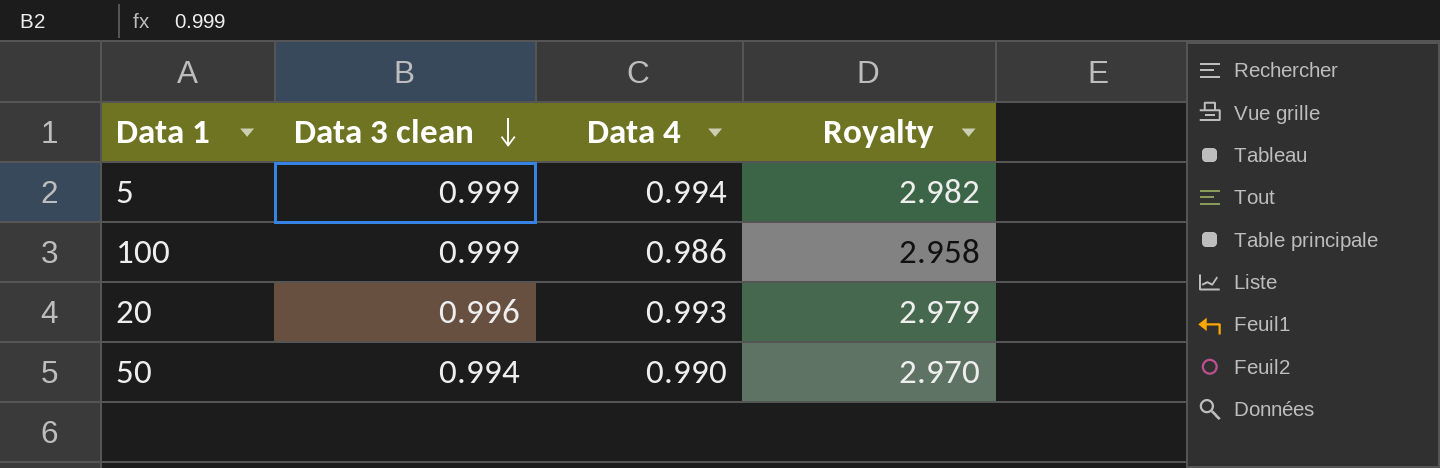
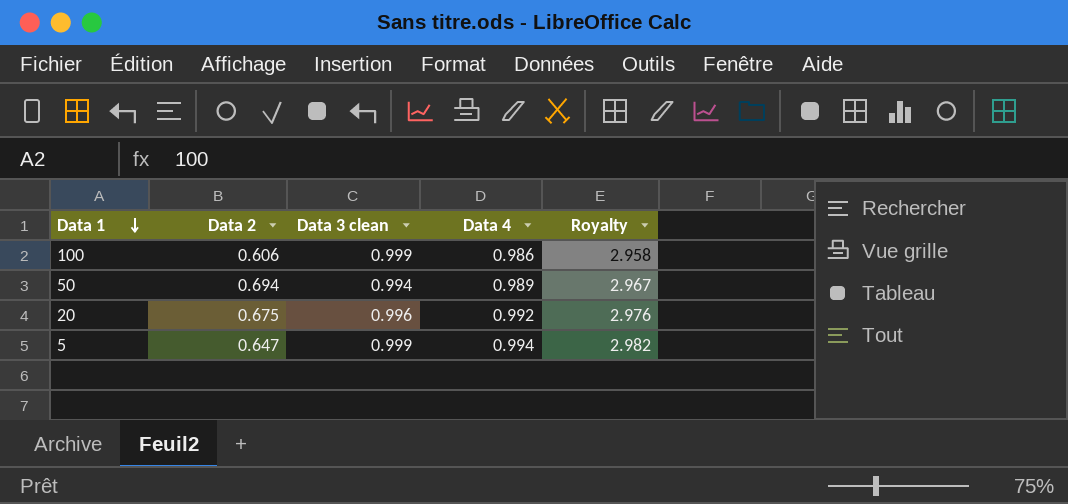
row order: Data 3 clean descending -> Data 1 descending
column Data 2 | position: none -> 2
50 | Data 4: 0.990 -> 0.989
50 | Royalty: 2.970 -> 2.967
20 | Data 4: 0.993 -> 0.992
20 | Royalty: 2.979 -> 2.976

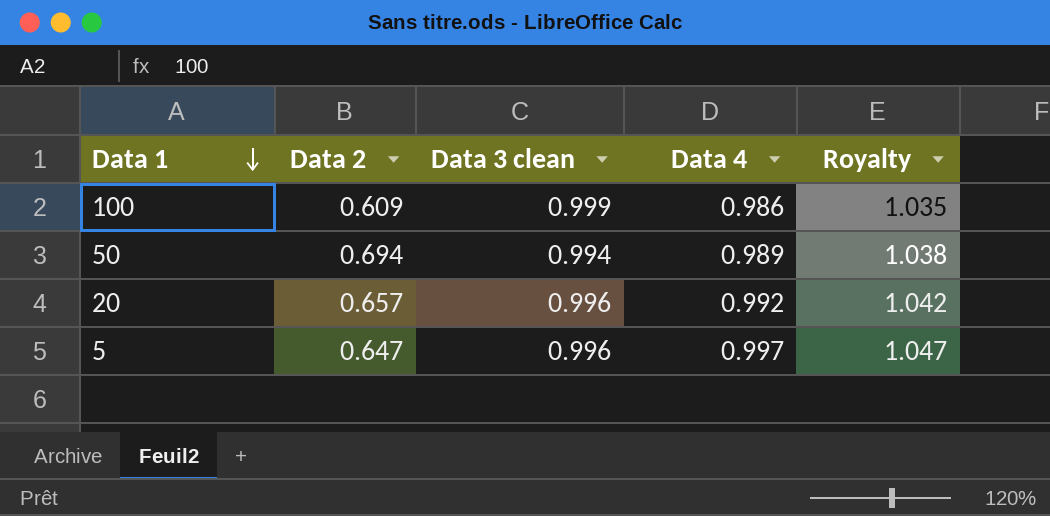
column Royalty | formula: [Data 4] * 3 -> [Data 4] * 1.05
100 | Data 2: 0.606 -> 0.609
20 | Data 2: 0.675 -> 0.657
5 | Data 3 clean: 0.999 -> 0.996
5 | Data 4: 0.994 -> 0.997

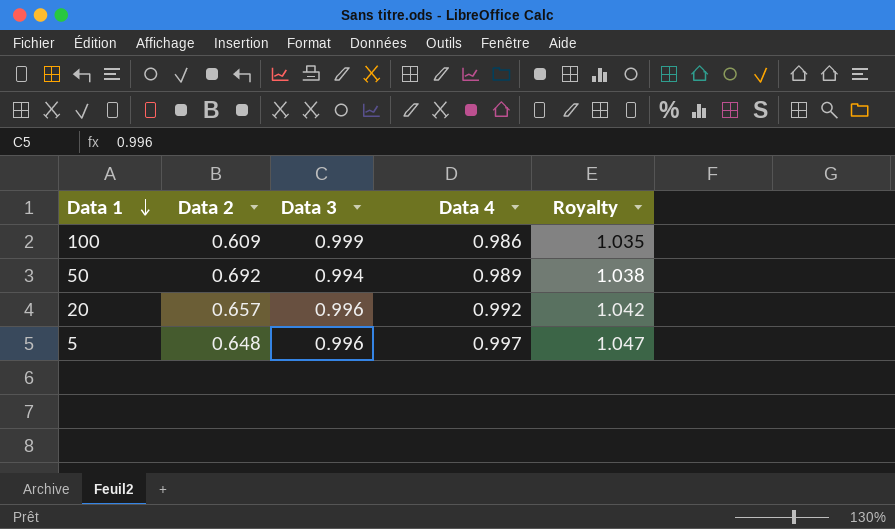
column name: Data 3 clean -> Data 3
50 | Data 2: 0.694 -> 0.692
5 | Data 2: 0.647 -> 0.648

